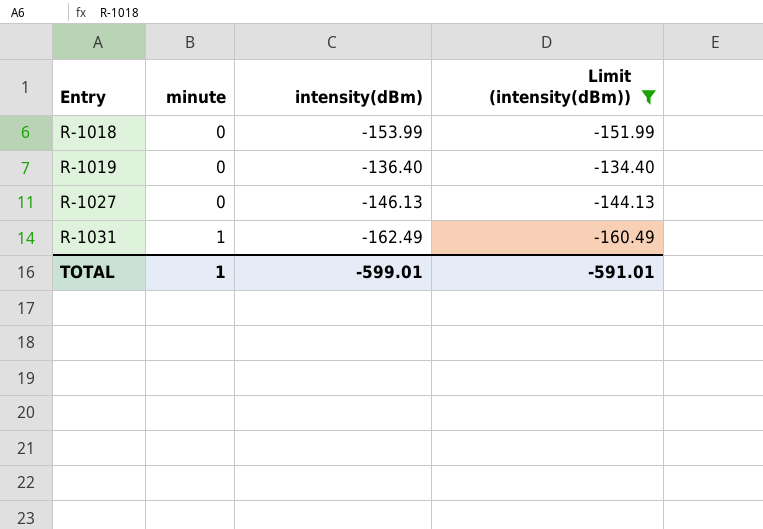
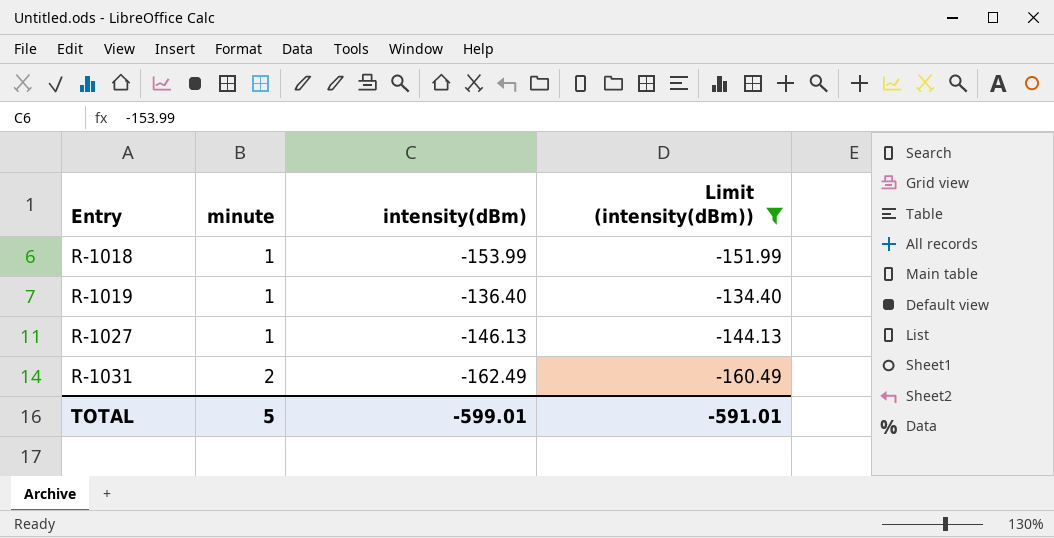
R-1018 | minute: 0 -> 1
R-1019 | minute: 0 -> 1
R-1027 | minute: 0 -> 1
R-1031 | minute: 1 -> 2
TOTAL | minute: 1 -> 5

